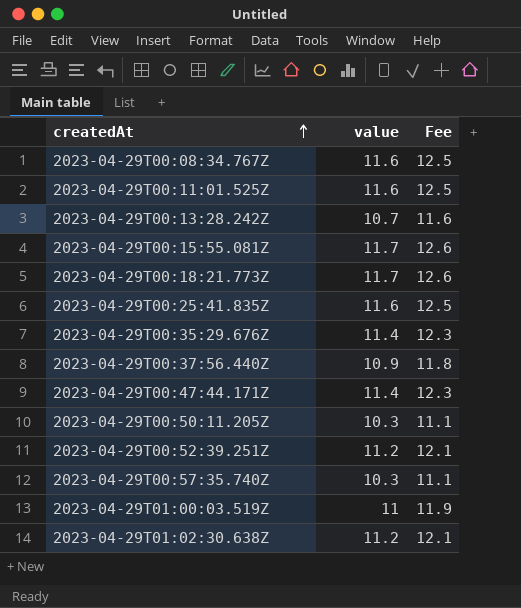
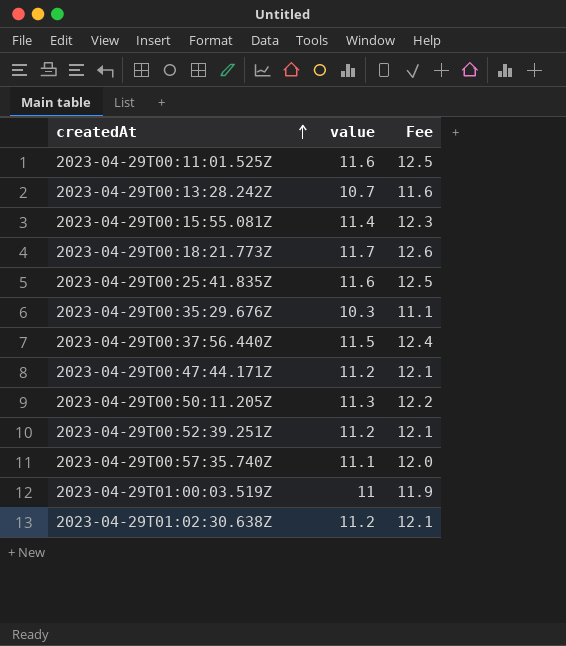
row 2023-04-29T00:08:34.767Z: 11.6 | 12.5 -> none
2023-04-29T00:15:55.081Z | value: 11.7 -> 11.4
2023-04-29T00:15:55.081Z | Fee: 12.6 -> 12.3
2023-04-29T00:35:29.676Z | value: 11.4 -> 10.3
2023-04-29T00:35:29.676Z | Fee: 12.3 -> 11.1
2023-04-29T00:37:56.440Z | value: 10.9 -> 11.5
2023-04-29T00:37:56.440Z | Fee: 11.8 -> 12.4
2023-04-29T00:47:44.171Z | value: 11.4 -> 11.2
2023-04-29T00:47:44.171Z | Fee: 12.3 -> 12.1
2023-04-29T00:50:11.205Z | value: 10.3 -> 11.3
2023-04-29T00:50:11.205Z | Fee: 11.1 -> 12.2
2023-04-29T00:57:35.740Z | value: 10.3 -> 11.1
2023-04-29T00:57:35.740Z | Fee: 11.1 -> 12.0

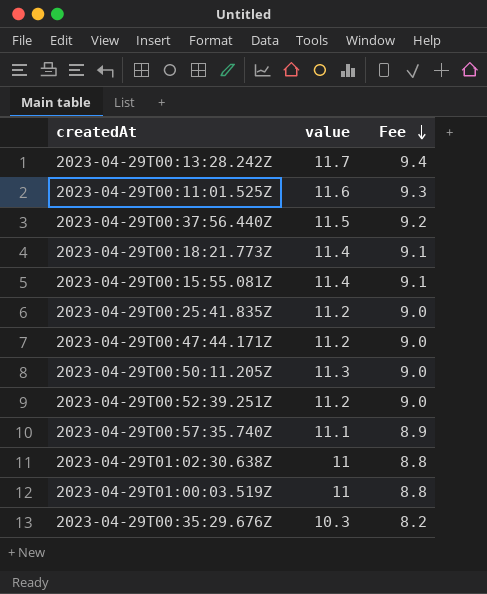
row order: createdAt ascending -> Fee descending
column Fee | formula: [value] * 1.08 -> [value] * 0.8
2023-04-29T00:13:28.242Z | value: 10.7 -> 11.7
2023-04-29T00:18:21.773Z | value: 11.7 -> 11.4
2023-04-29T00:25:41.835Z | value: 11.6 -> 11.2
2023-04-29T01:02:30.638Z | value: 11.2 -> 11

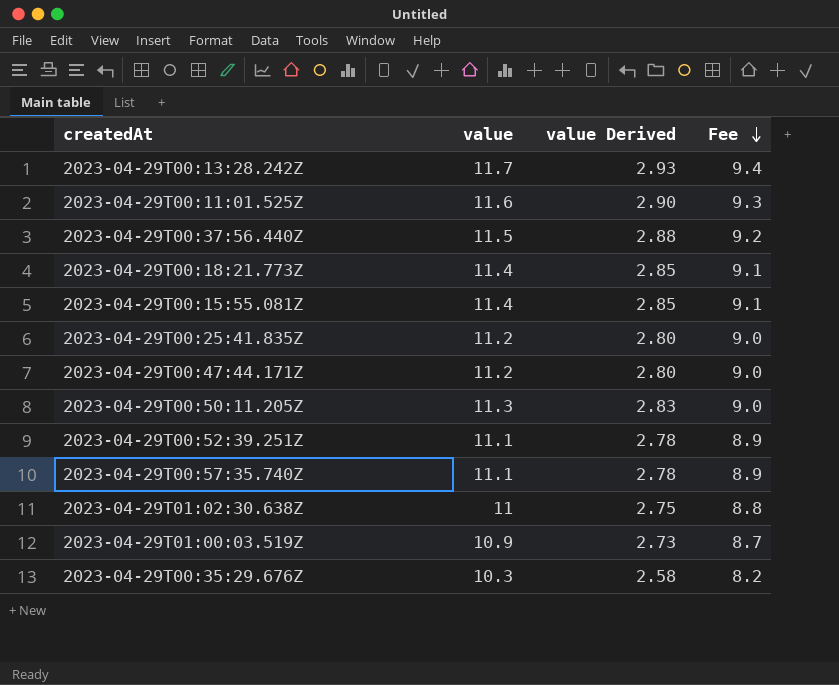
column value Derived | formula: none -> [value] * 0.25
2023-04-29T00:52:39.251Z | value: 11.2 -> 11.1
2023-04-29T00:52:39.251Z | Fee: 9.0 -> 8.9
2023-04-29T01:00:03.519Z | value: 11 -> 10.9
2023-04-29T01:00:03.519Z | Fee: 8.8 -> 8.7

